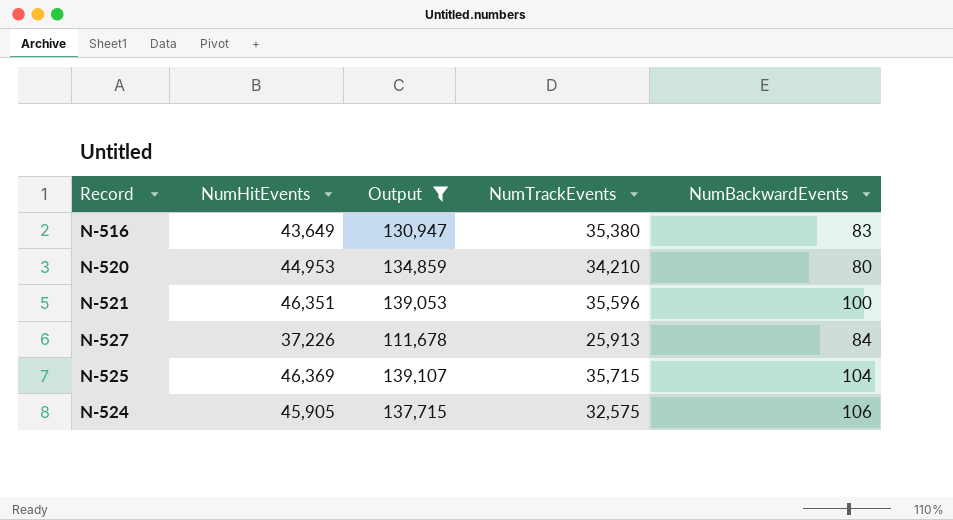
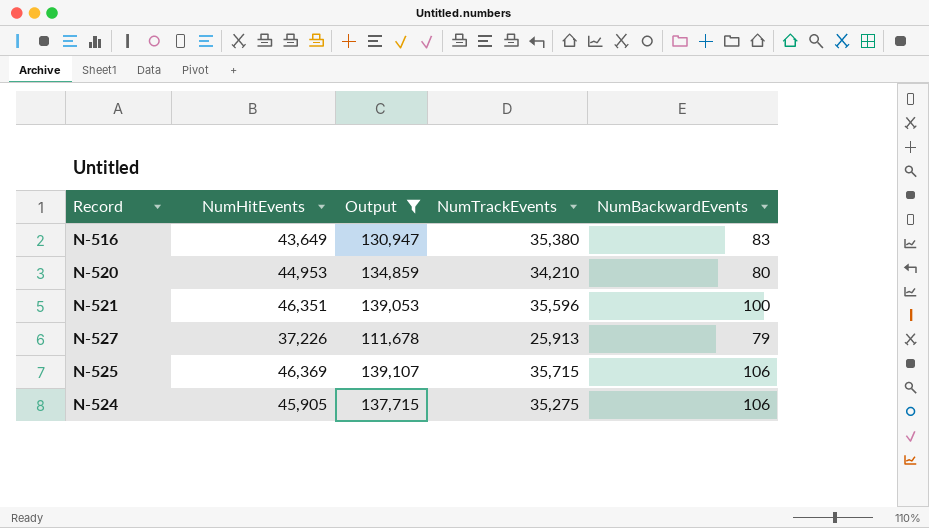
N-527 | NumBackwardEvents: 84 -> 79
N-525 | NumBackwardEvents: 104 -> 106
N-524 | NumTrackEvents: 32,575 -> 35,275

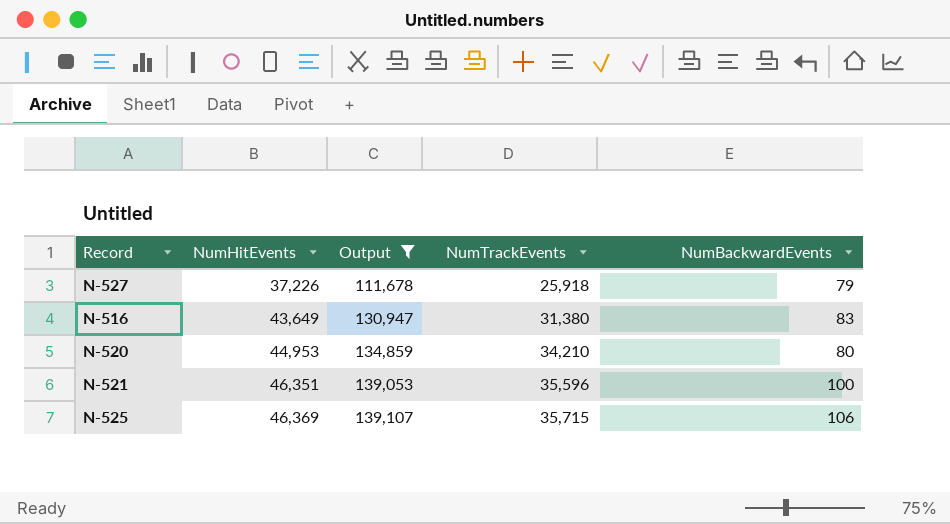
row order: none -> NumHitEvents ascending
row N-524: 45,905 | 137,715 | 35,275 | 106 -> none
N-527 | NumTrackEvents: 25,913 -> 25,918
N-516 | NumTrackEvents: 35,380 -> 31,380

